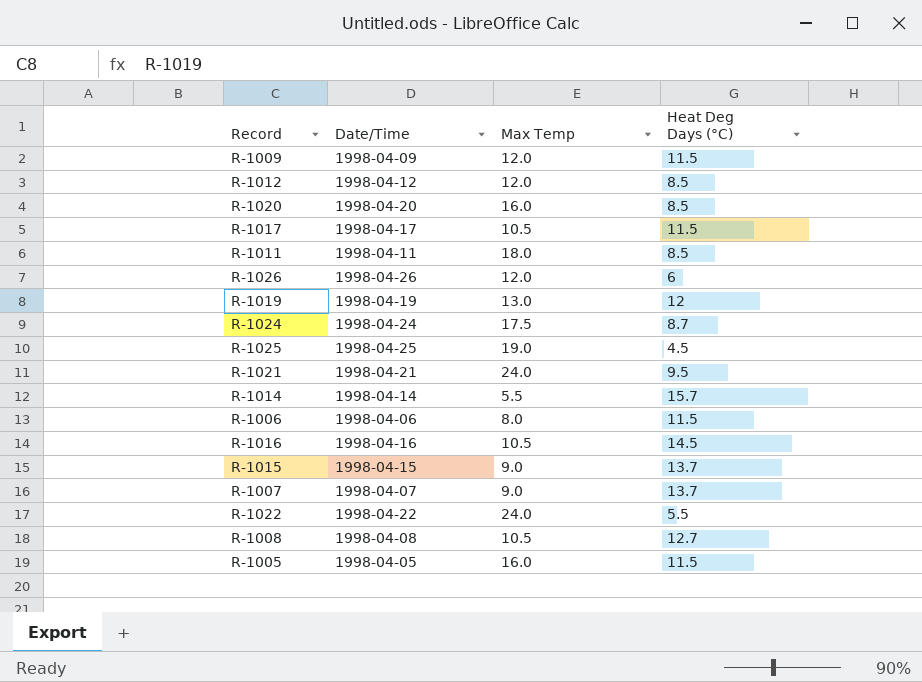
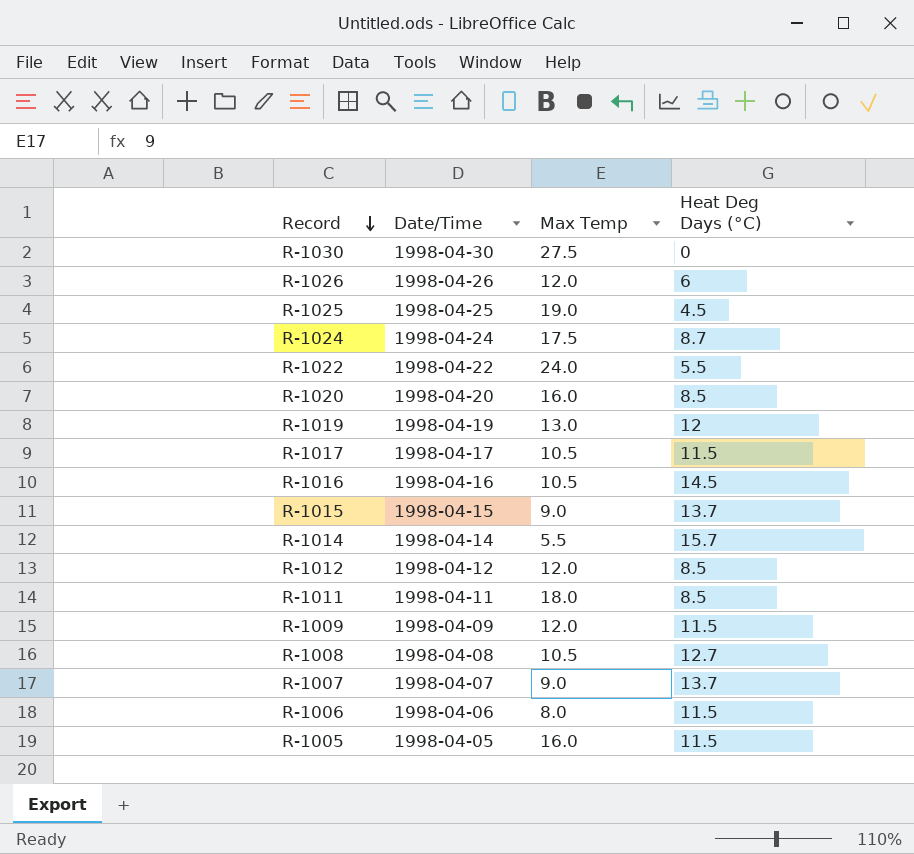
row order: none -> Record descending
row R-1021: 1998-04-21 | 24.0 | 9.5 -> none
row R-1030: none -> 1998-04-30 | 27.5 | 0

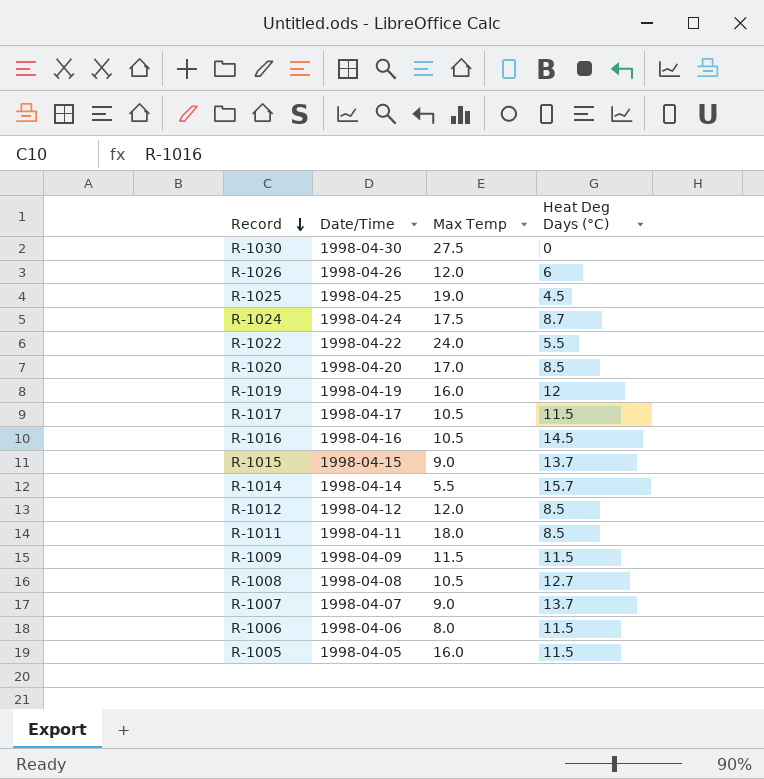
R-1020 | Max Temp: 16.0 -> 17.0
R-1019 | Max Temp: 13.0 -> 16.0
R-1009 | Max Temp: 12.0 -> 11.5

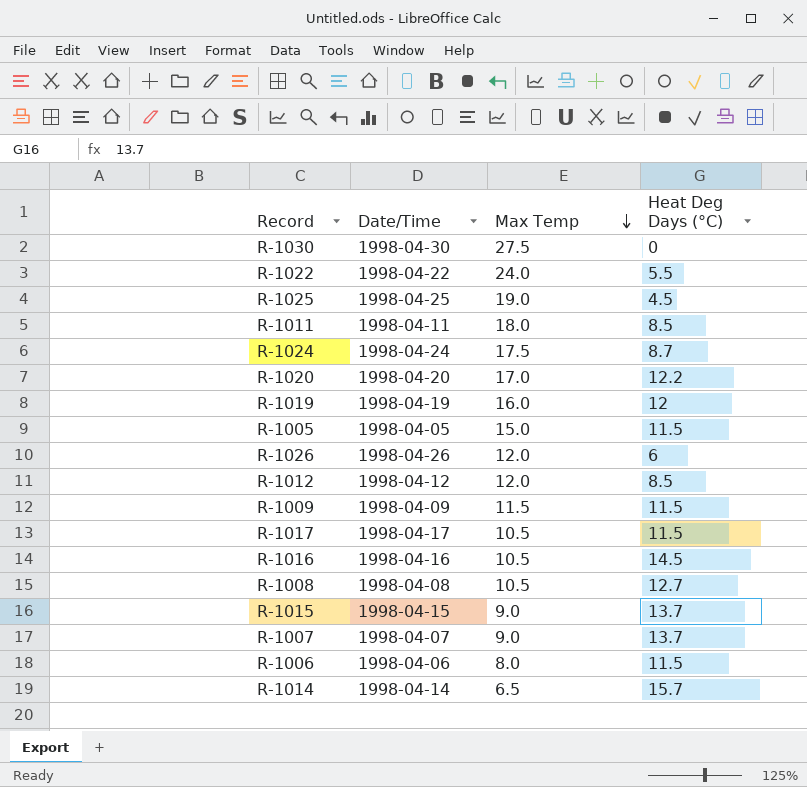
row order: Record descending -> Max Temp descending
R-1020 | Heat Deg Days (°C): 8.5 -> 12.2
R-1005 | Max Temp: 16.0 -> 15.0
R-1014 | Max Temp: 5.5 -> 6.5

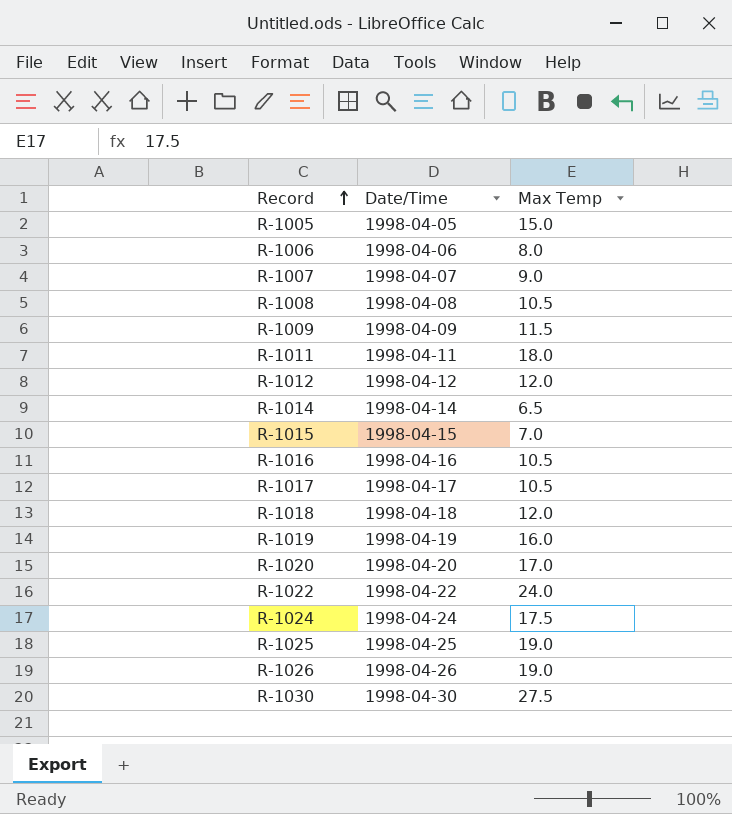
row order: Max Temp descending -> Record ascending
column Heat Deg Days (°C) | position: 4 -> none
R-1015 | Max Temp: 9.0 -> 7.0
row R-1018: none -> 1998-04-18 | 12.0
R-1026 | Max Temp: 12.0 -> 19.0

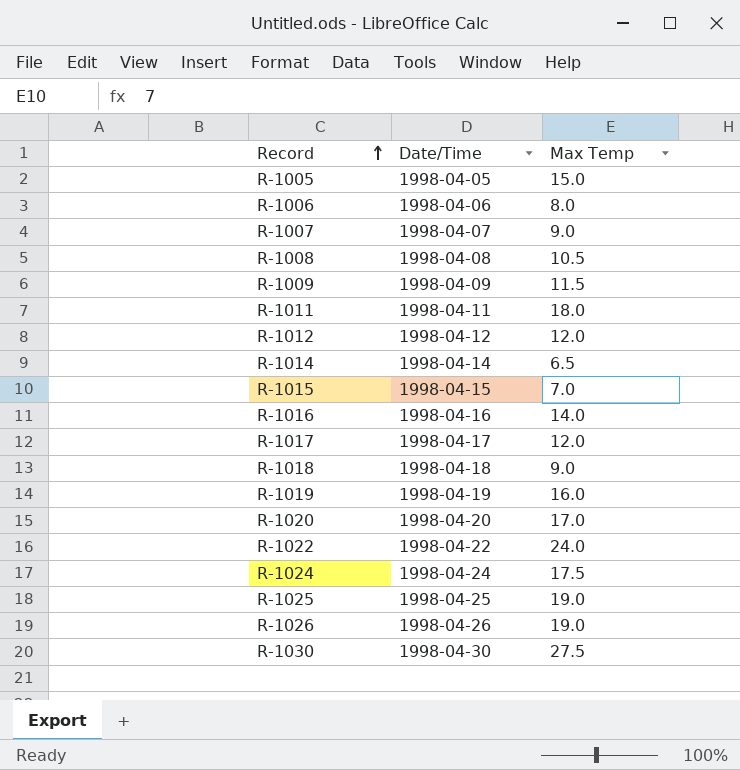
R-1016 | Max Temp: 10.5 -> 14.0
R-1017 | Max Temp: 10.5 -> 12.0
R-1018 | Max Temp: 12.0 -> 9.0

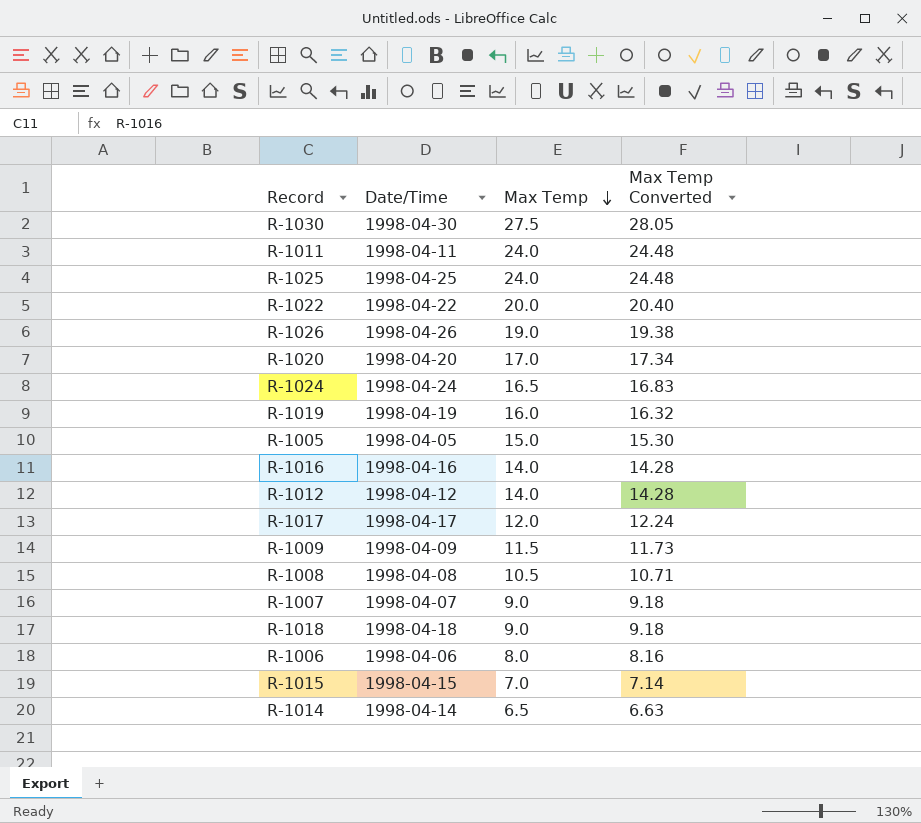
row order: Record ascending -> Max Temp descending
column Max Temp Converted | formula: none -> [Max Temp] * 1.02
R-1011 | Max Temp: 18.0 -> 24.0
R-1025 | Max Temp: 19.0 -> 24.0
R-1022 | Max Temp: 24.0 -> 20.0
R-1024 | Max Temp: 17.5 -> 16.5
R-1012 | Max Temp: 12.0 -> 14.0

